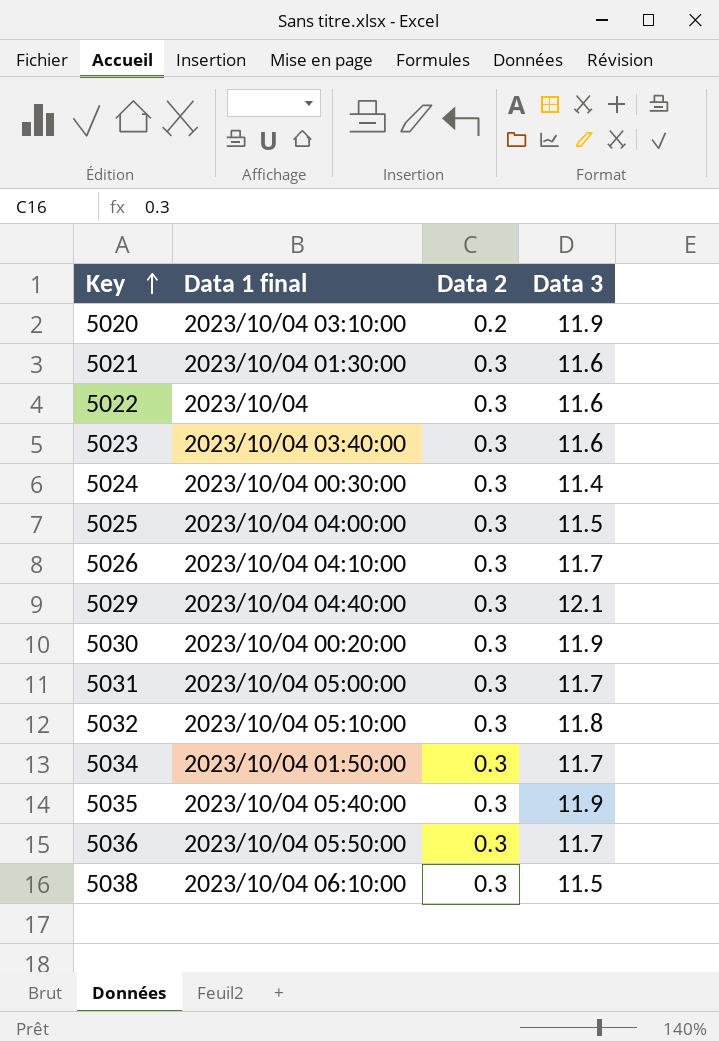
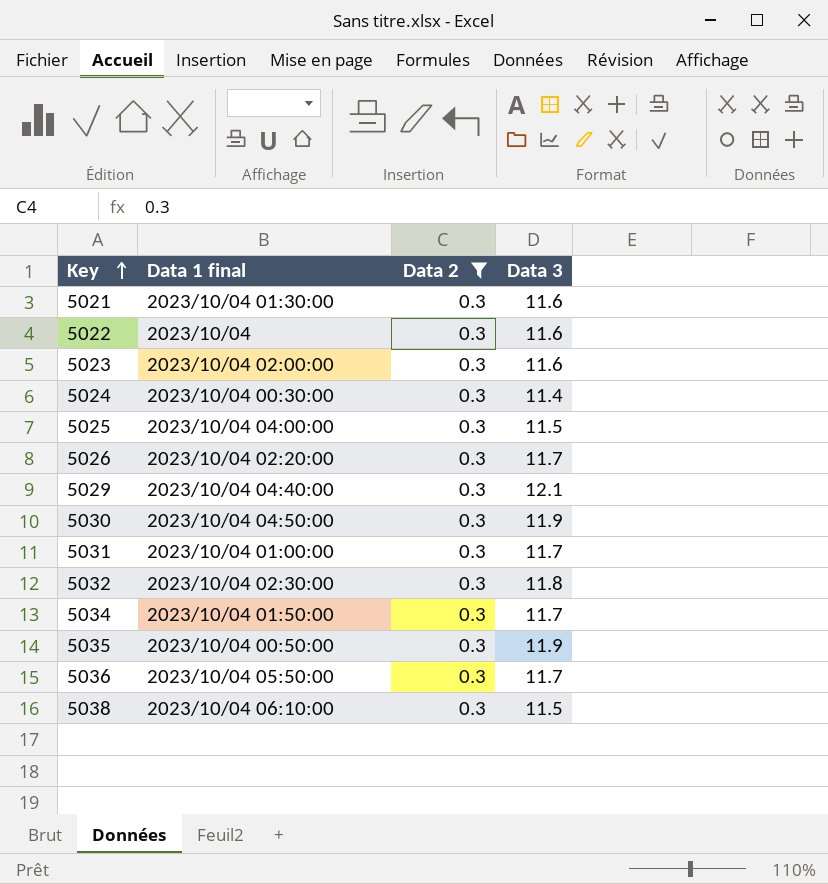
filter: none -> Data 2 = 0.3
5023 | Data 1 final: 2023/10/04 03:40:00 -> 2023/10/04 02:00:00
5026 | Data 1 final: 2023/10/04 04:10:00 -> 2023/10/04 02:20:00
5030 | Data 1 final: 2023/10/04 00:20:00 -> 2023/10/04 04:50:00
5031 | Data 1 final: 2023/10/04 05:00:00 -> 2023/10/04 01:00:00
5032 | Data 1 final: 2023/10/04 05:10:00 -> 2023/10/04 02:30:00
5035 | Data 1 final: 2023/10/04 05:40:00 -> 2023/10/04 00:50:00

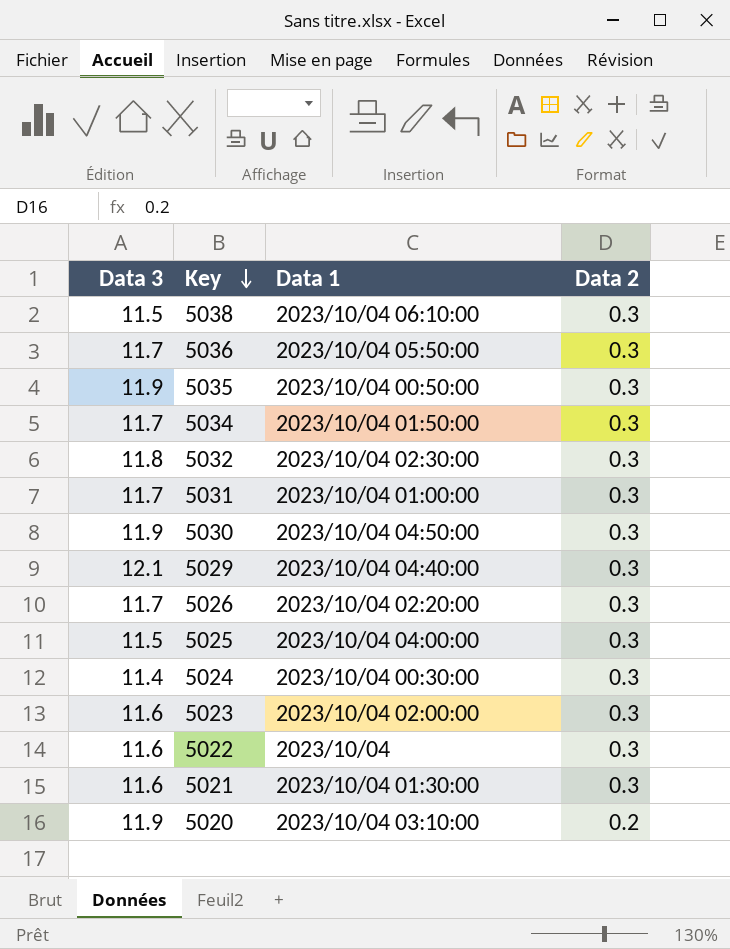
filter: Data 2 = 0.3 -> none
row order: Key ascending -> Key descending
column Data 3 | position: 4 -> 1
column name: Data 1 final -> Data 1

